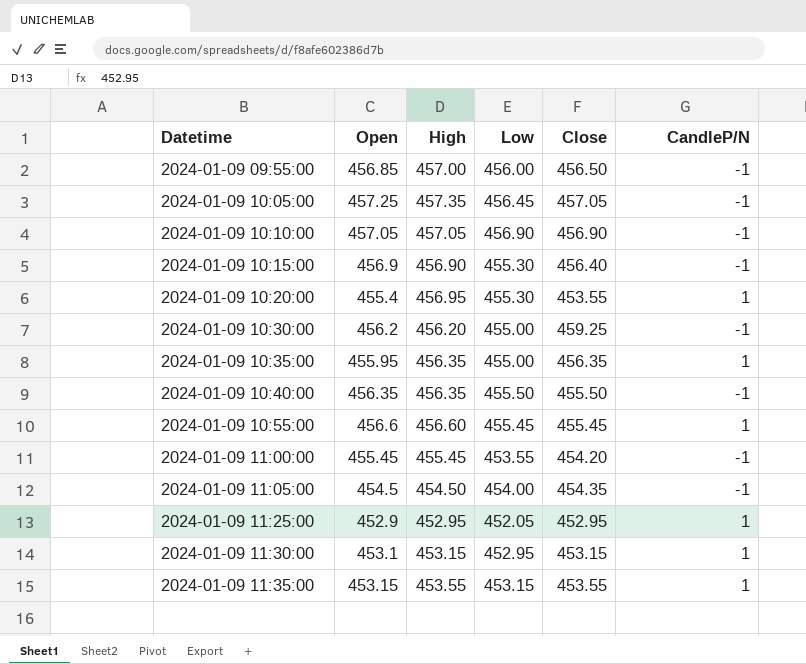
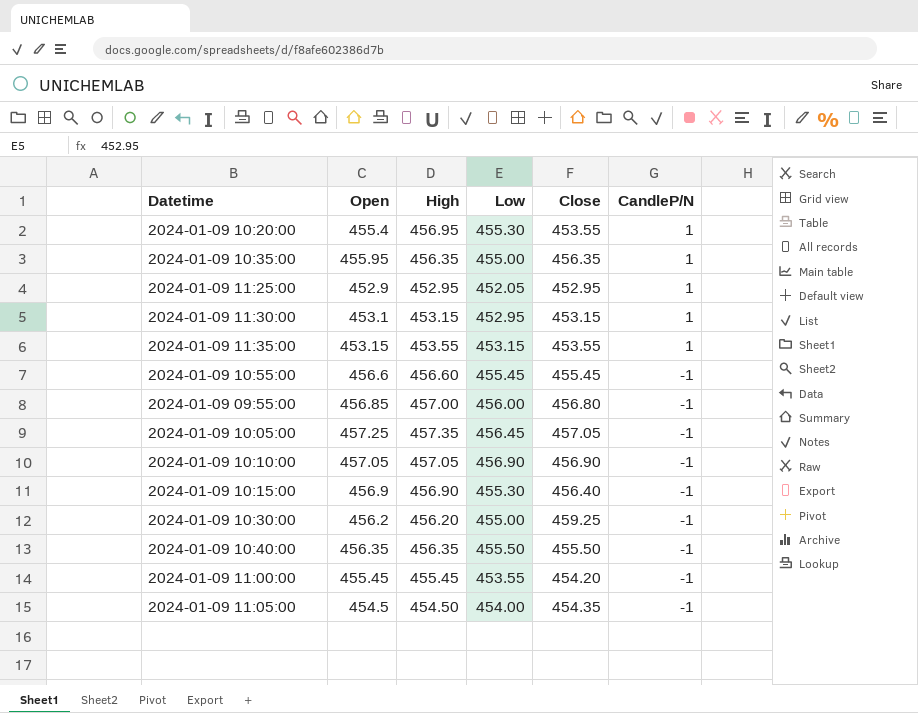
row order: Datetime ascending -> CandleP/N descending
2024-01-09 10:55:00 | CandleP/N: 1 -> -1
2024-01-09 09:55:00 | Close: 456.50 -> 456.80

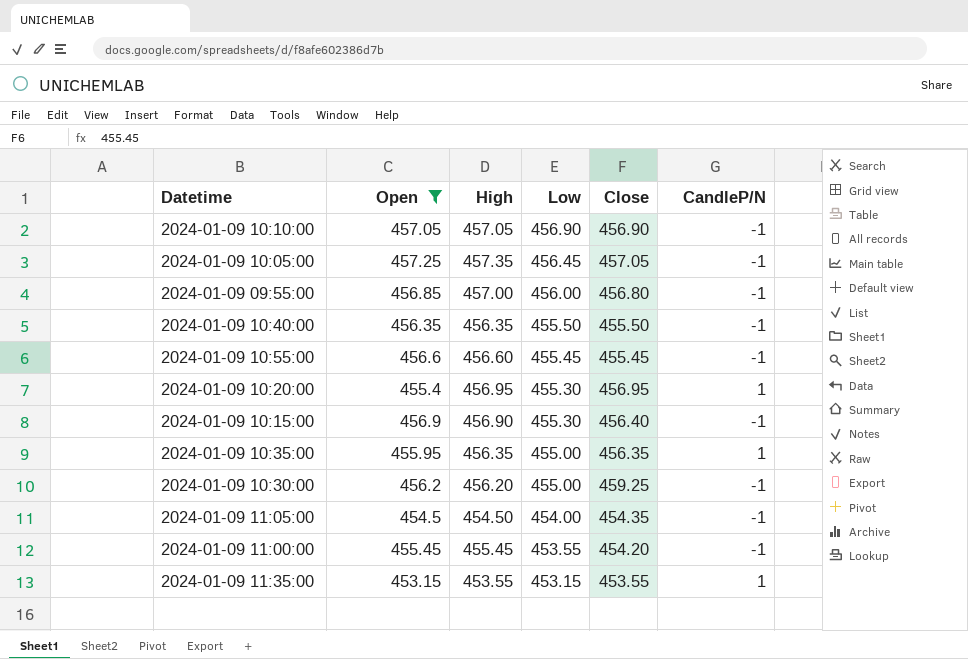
filter: none -> Open >= 453.15
row order: CandleP/N descending -> Low descending
2024-01-09 10:20:00 | Close: 453.55 -> 456.95

